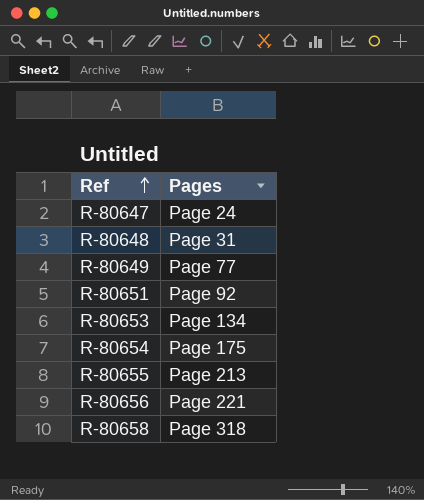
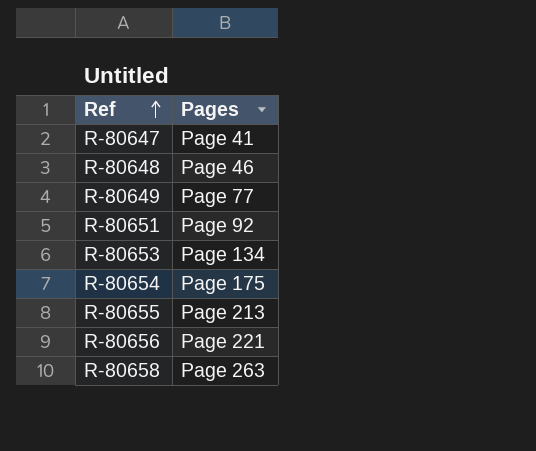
R-80647 | Pages: Page 24 -> Page 41
R-80648 | Pages: Page 31 -> Page 46
R-80658 | Pages: Page 318 -> Page 263

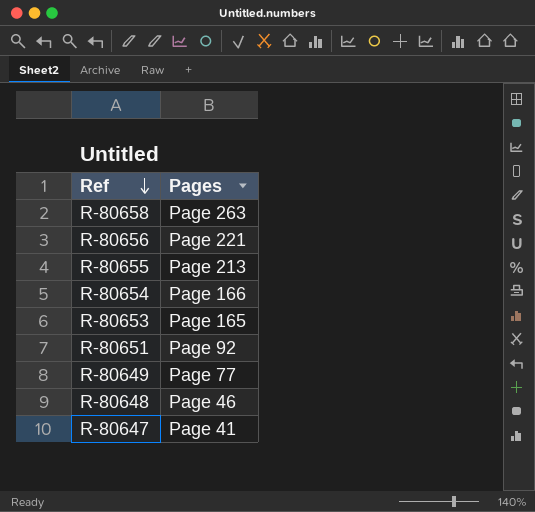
row order: Ref ascending -> Ref descending
R-80654 | Pages: Page 175 -> Page 166
R-80653 | Pages: Page 134 -> Page 165

